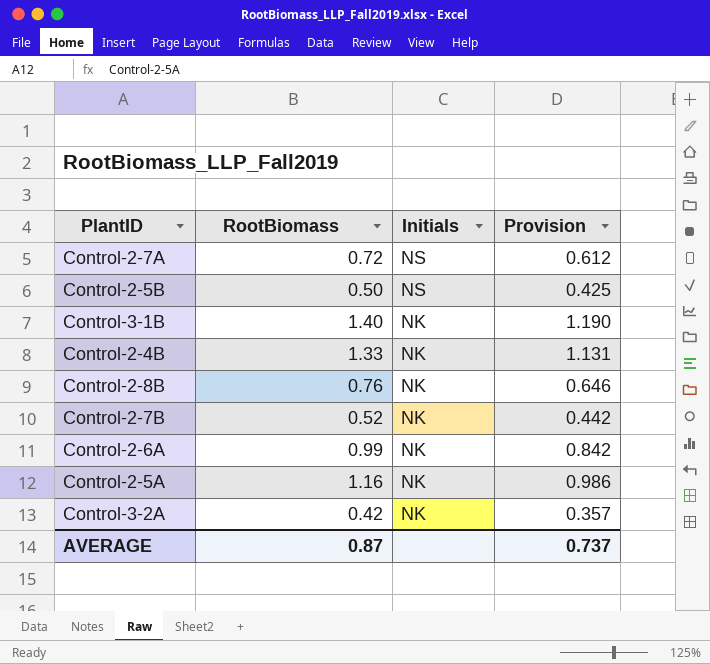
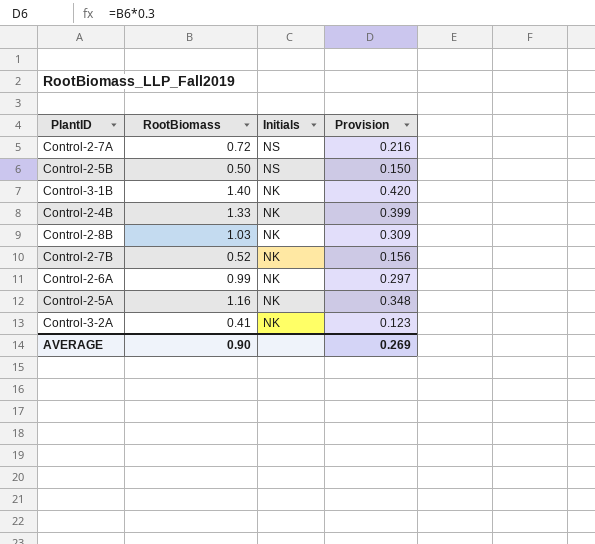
column Provision | formula: [RootBiomass] * 0.85 -> [RootBiomass] * 0.3
Control-2-8B | RootBiomass: 0.76 -> 1.03
Control-3-2A | RootBiomass: 0.42 -> 0.41
AVERAGE | RootBiomass: 0.87 -> 0.90
AVERAGE | Provision: 0.737 -> 0.269

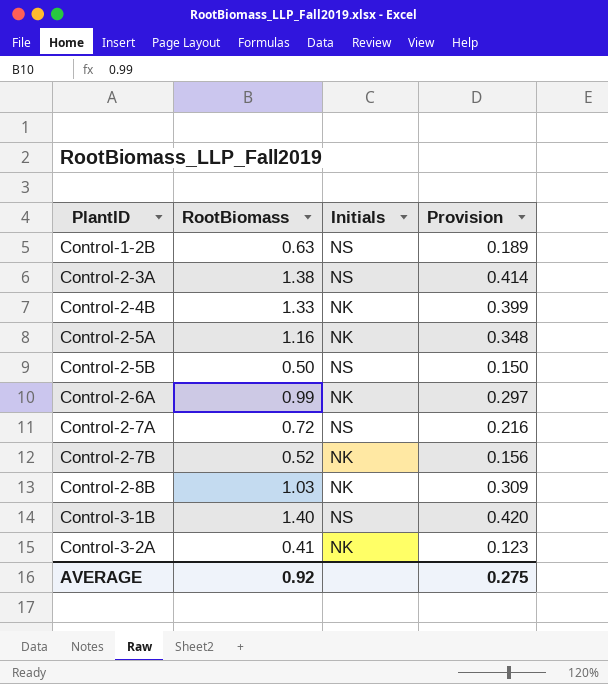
row order: Initials descending -> PlantID ascending
row Control-1-2B: none -> 0.63 | NS | 0.189
row Control-2-3A: none -> 1.38 | NS | 0.414
Control-3-1B | Initials: NK -> NS
AVERAGE | RootBiomass: 0.90 -> 0.92
AVERAGE | Provision: 0.269 -> 0.275

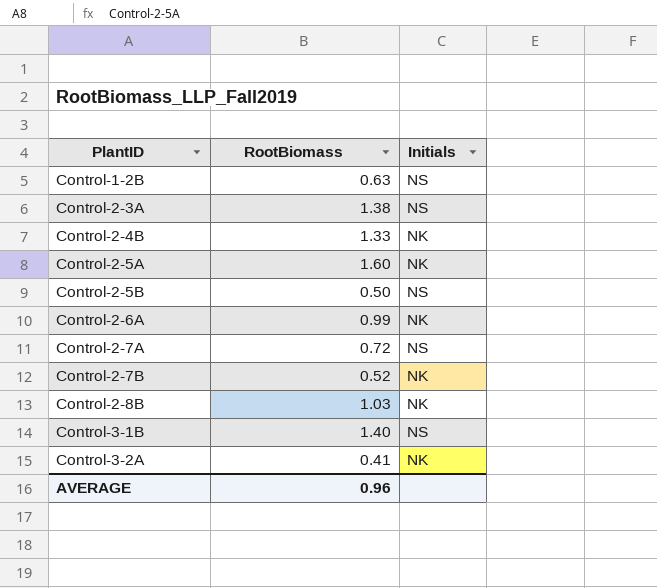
column Provision | formula: [RootBiomass] * 0.3 -> none
Control-2-5A | RootBiomass: 1.16 -> 1.60
AVERAGE | RootBiomass: 0.92 -> 0.96

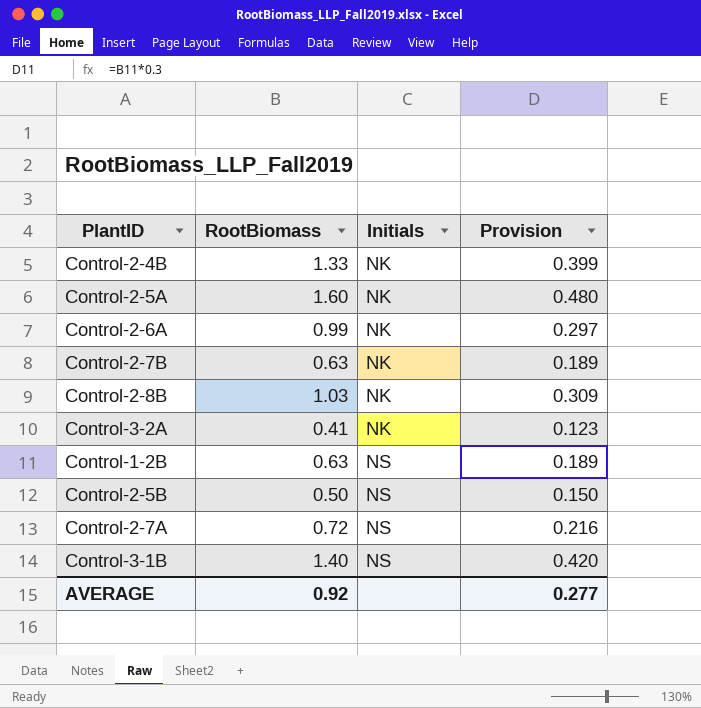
row order: PlantID ascending -> Initials ascending
column Provision | formula: none -> [RootBiomass] * 0.3
row Control-2-3A: 1.38 | NS -> none
Control-2-7B | RootBiomass: 0.52 -> 0.63
AVERAGE | RootBiomass: 0.96 -> 0.92

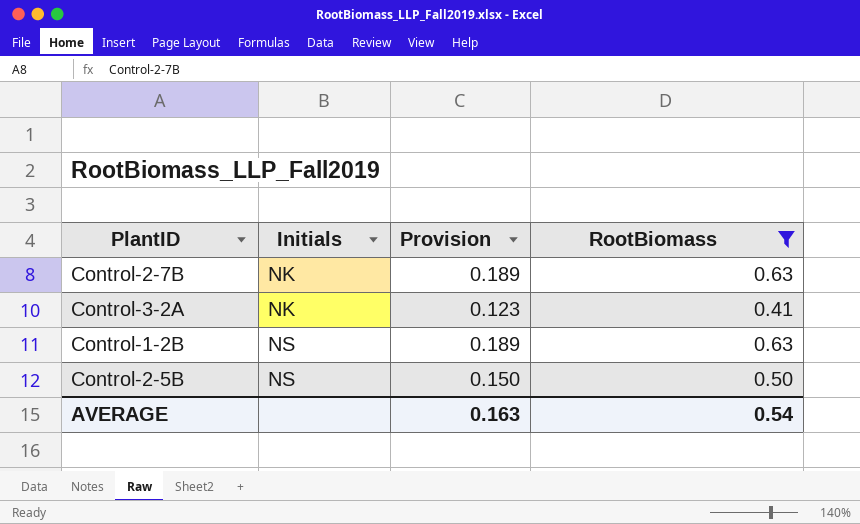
filter: none -> RootBiomass <= 0.63
column RootBiomass | position: 2 -> 4
AVERAGE | Provision: 0.277 -> 0.163
AVERAGE | RootBiomass: 0.92 -> 0.54

